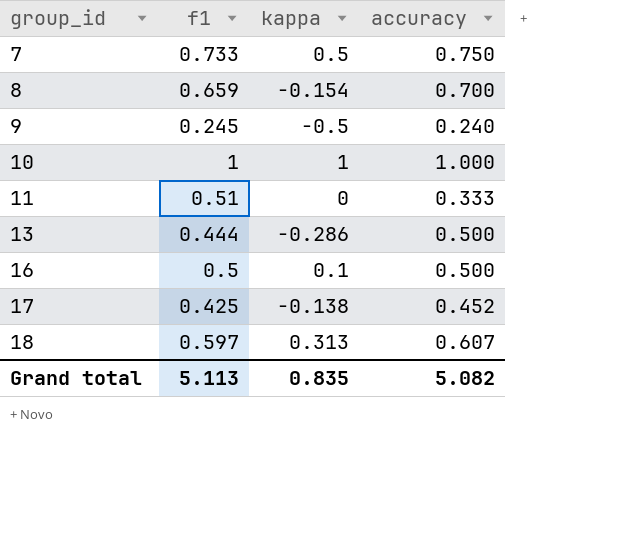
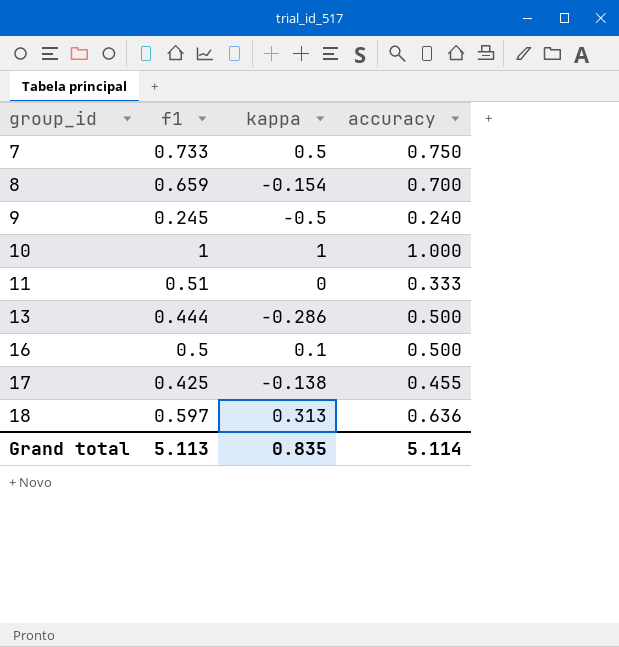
17 | accuracy: 0.452 -> 0.455
18 | accuracy: 0.607 -> 0.636
Grand total | accuracy: 5.082 -> 5.114

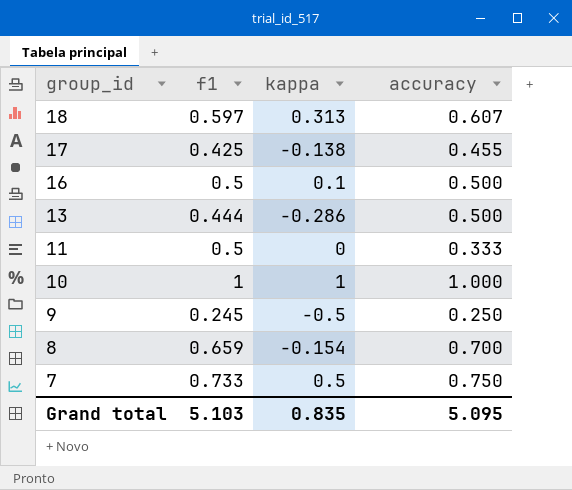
row order: group_id ascending -> group_id descending
18 | accuracy: 0.636 -> 0.607
11 | f1: 0.51 -> 0.5
9 | accuracy: 0.240 -> 0.250
Grand total | f1: 5.113 -> 5.103
Grand total | accuracy: 5.114 -> 5.095

